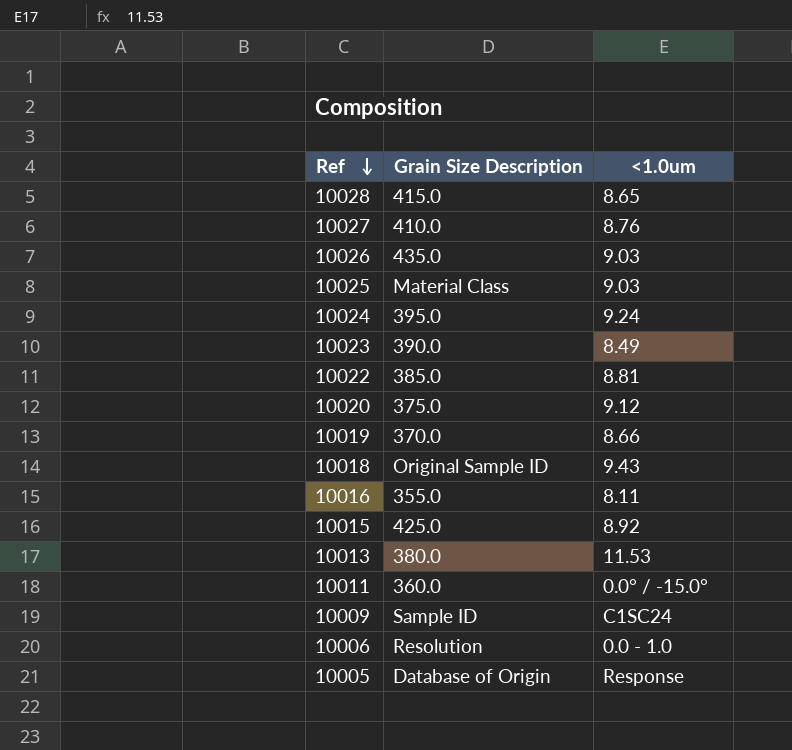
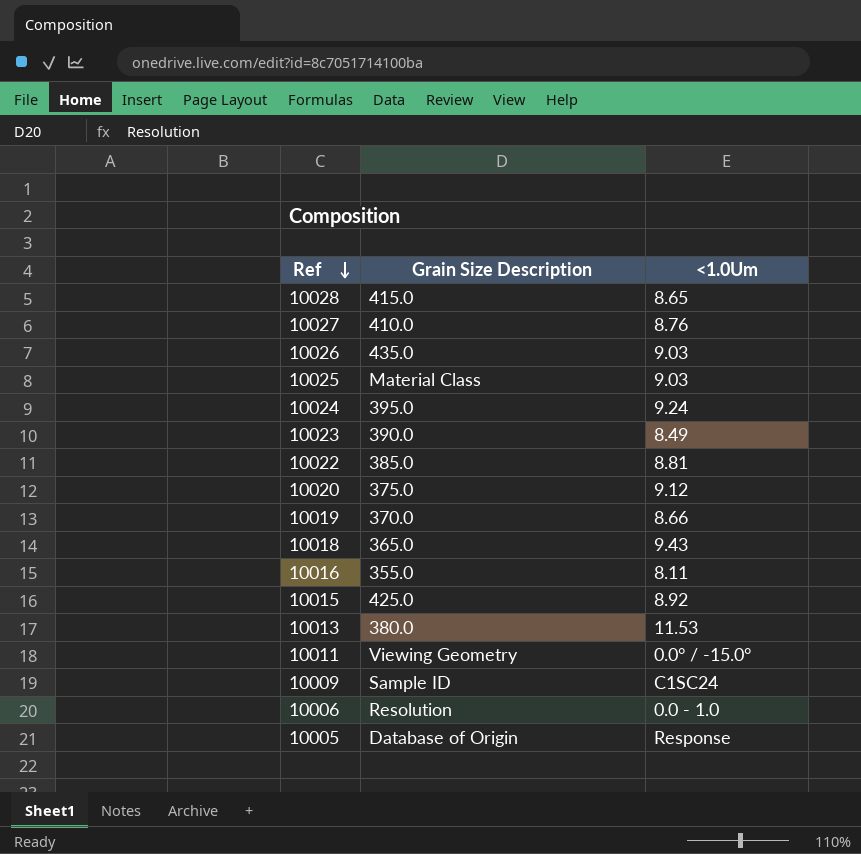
column name: <1.0um -> <1.0Um
10018 | Grain Size Description: Original Sample ID -> 365.0
10011 | Grain Size Description: 360.0 -> Viewing Geometry

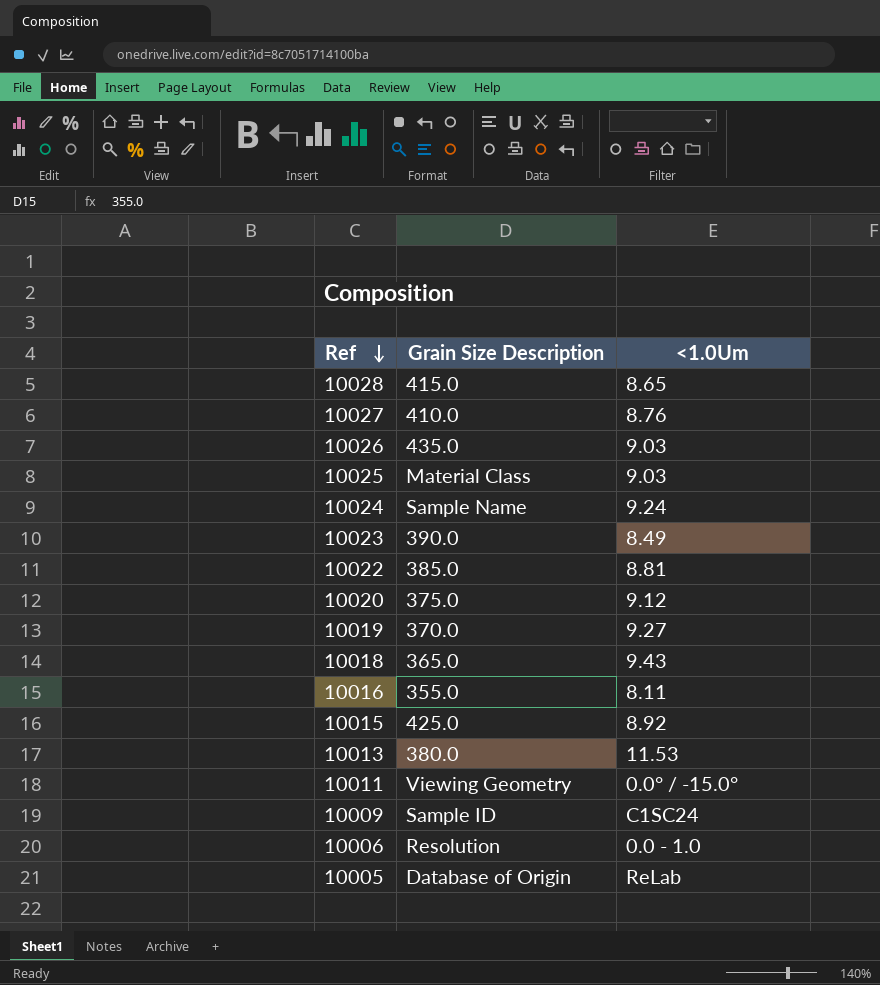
10024 | Grain Size Description: 395.0 -> Sample Name
10019 | <1.0Um: 8.66 -> 9.27
10005 | <1.0Um: Response -> ReLab

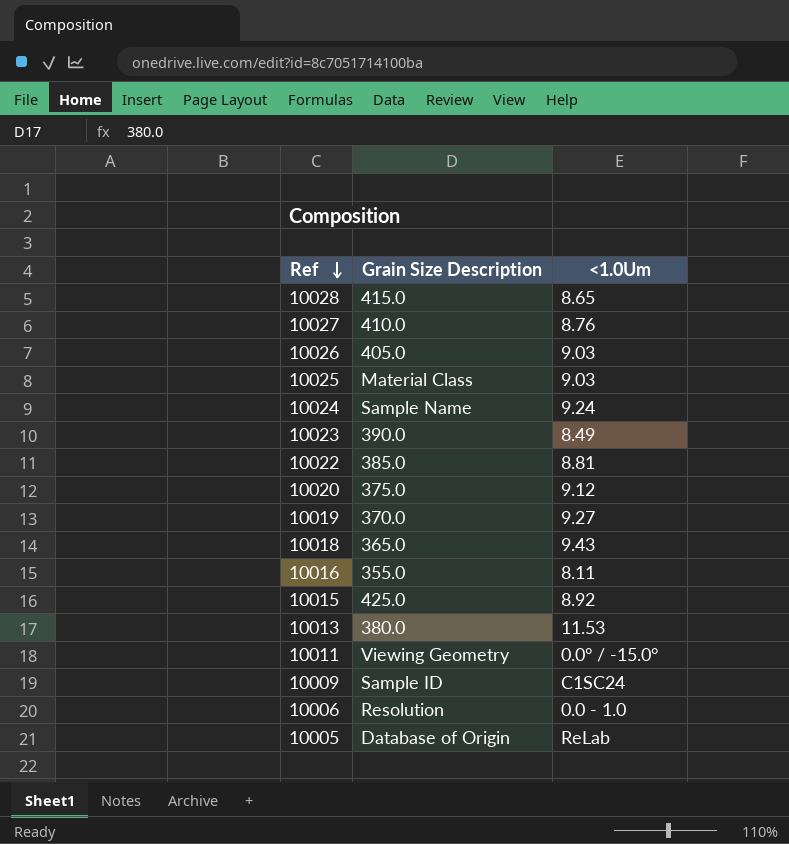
10026 | Grain Size Description: 435.0 -> 405.0

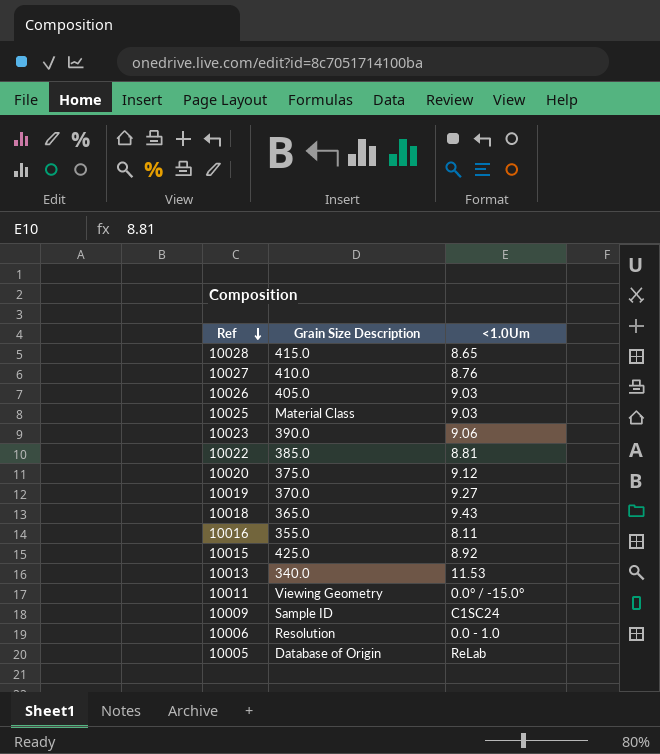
row 10024: Sample Name | 9.24 -> none
10023 | <1.0Um: 8.49 -> 9.06
10013 | Grain Size Description: 380.0 -> 340.0

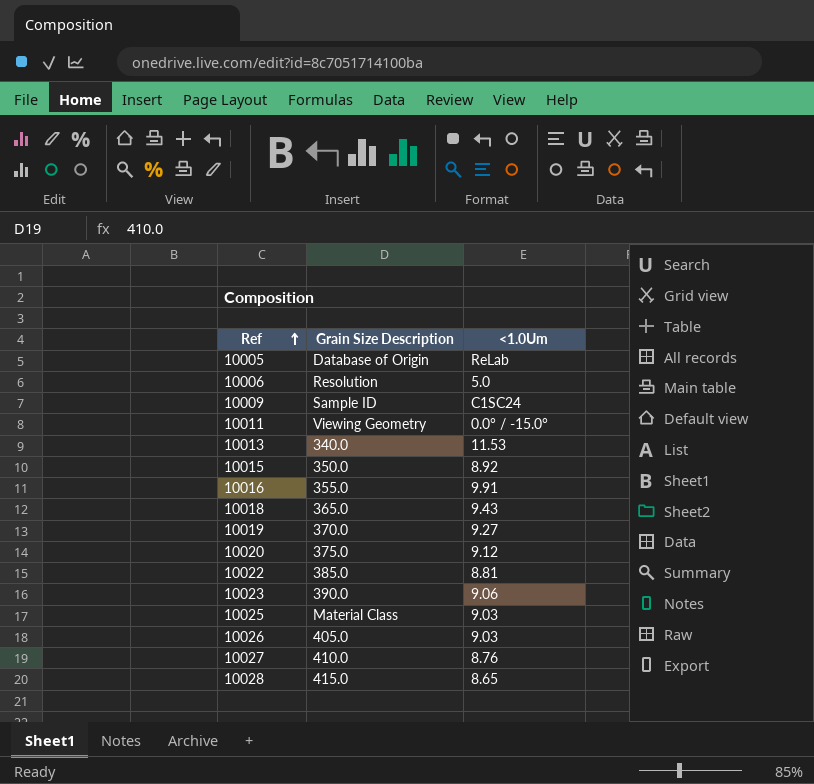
row order: Ref descending -> Ref ascending
10006 | <1.0Um: 0.0 - 1.0 -> 5.0
10015 | Grain Size Description: 425.0 -> 350.0
10016 | <1.0Um: 8.11 -> 9.91

